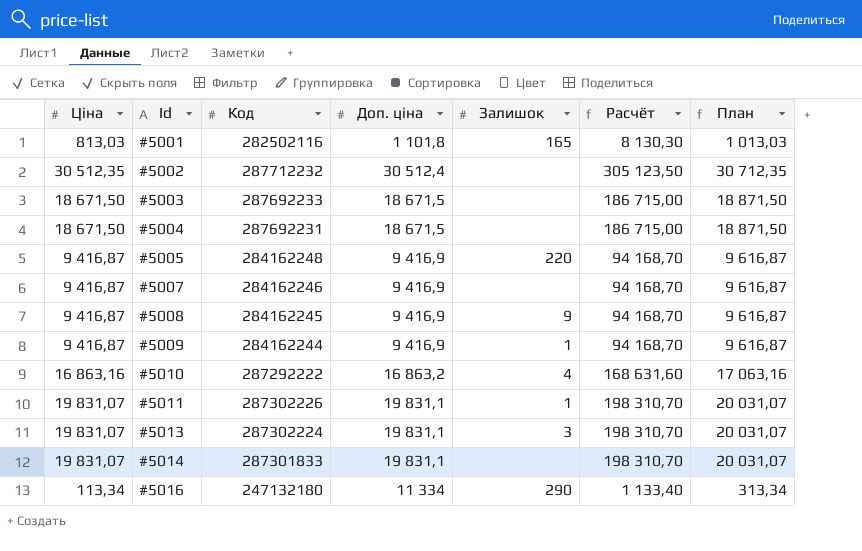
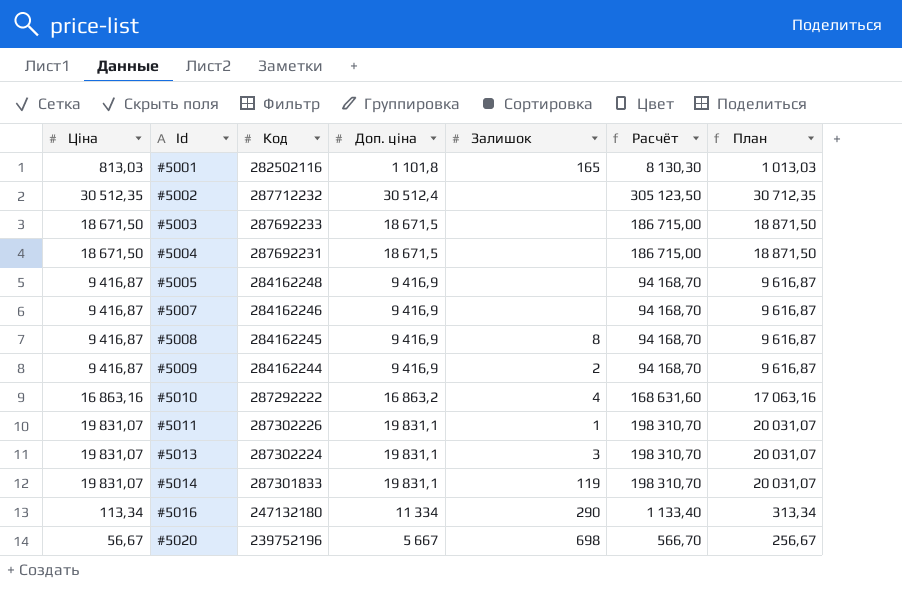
#5005 | Залишок: 220 -> none
#5008 | Залишок: 9 -> 8
#5009 | Залишок: 1 -> 2
#5014 | Залишок: none -> 119
row #5020: none -> 56,67 | 239752196 | 5 667 | 698 | 566,70 | 256,67

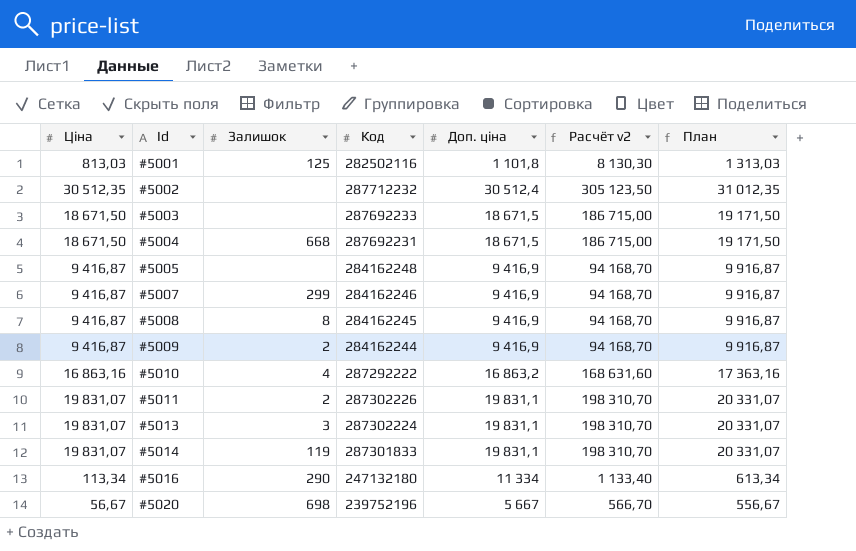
column Залишок | position: 5 -> 3
column name: Расчёт -> Расчёт v2
column План | formula: [Ціна] + 200 -> [Ціна] + 500
#5001 | Залишок: 165 -> 125
#5004 | Залишок: none -> 668
#5007 | Залишок: none -> 299
#5011 | Залишок: 1 -> 2

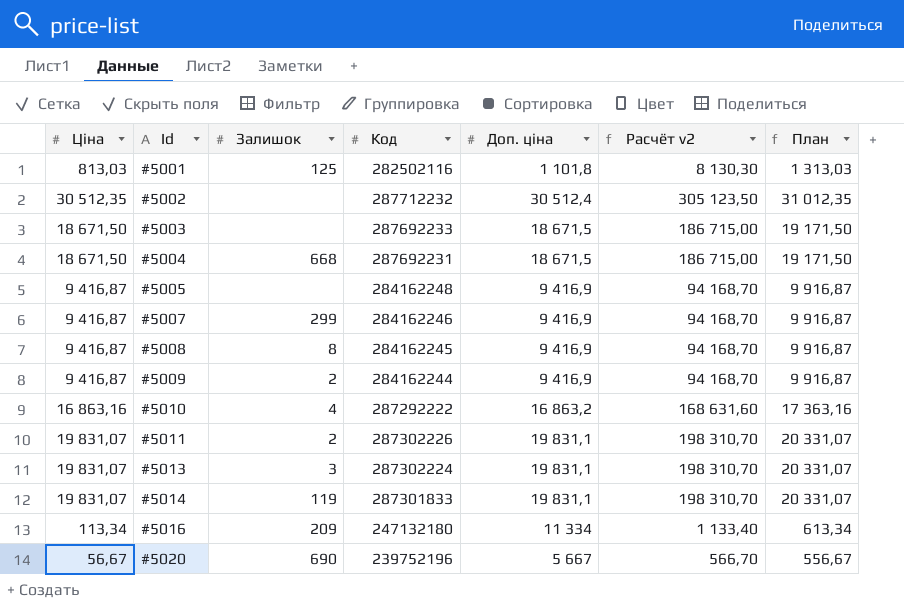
#5016 | Залишок: 290 -> 209
#5020 | Залишок: 698 -> 690

